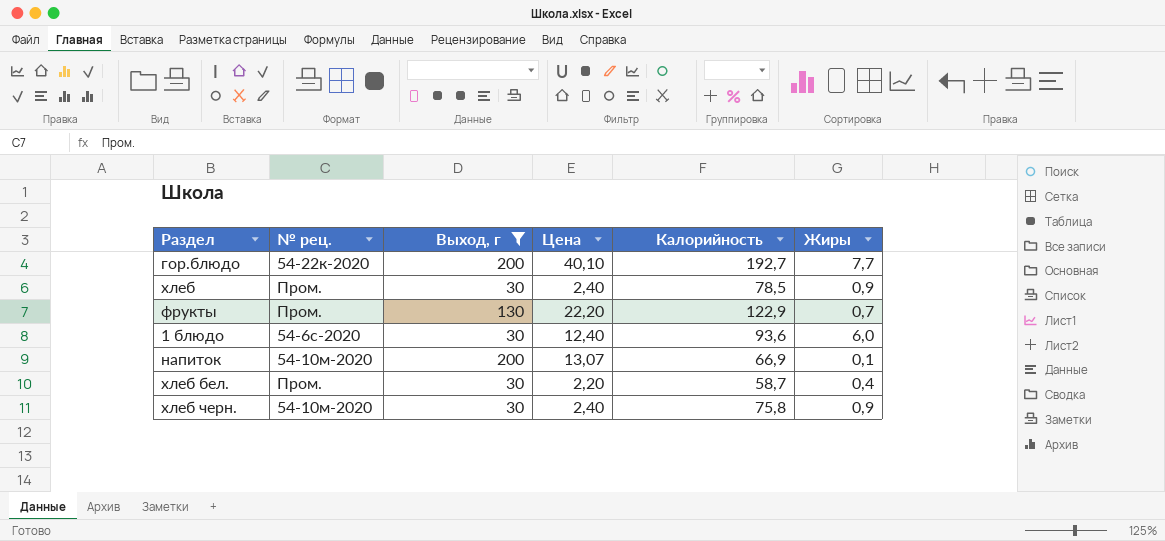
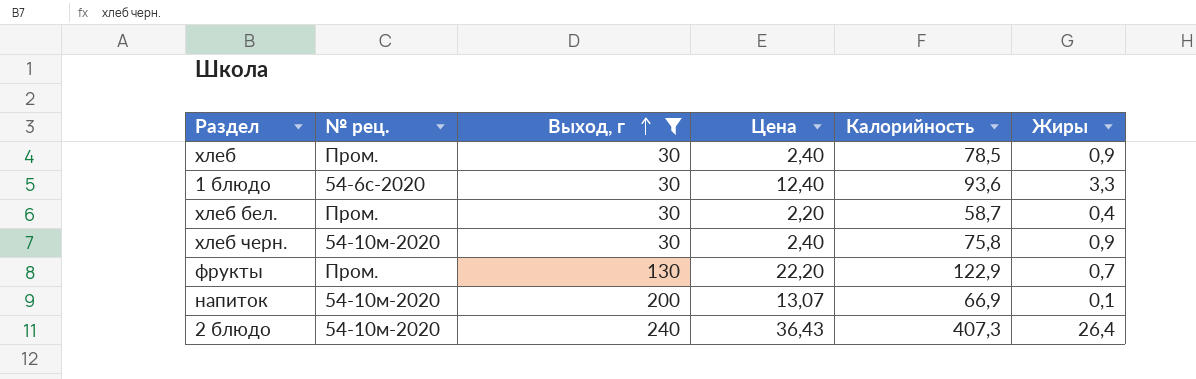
row order: none -> Выход, г ascending
row гор.блюдо: 54-22к-2020 | 200 | 40,10 | 192,7 | 7,7 -> none
1 блюдо | Жиры: 6,0 -> 3,3
row 2 блюдо: none -> 54-10м-2020 | 240 | 36,43 | 407,3 | 26,4

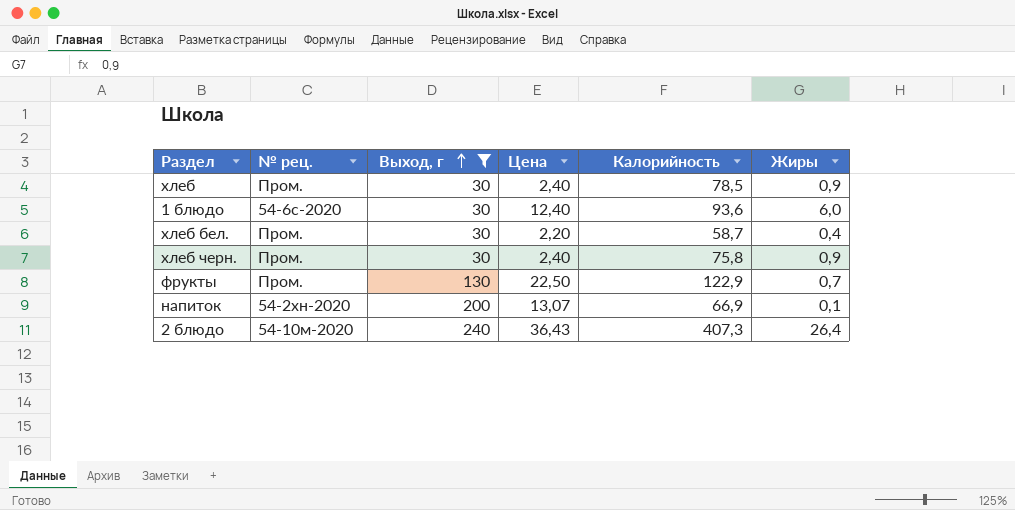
1 блюдо | Жиры: 3,3 -> 6,0
хлеб черн. | № рец.: 54-10м-2020 -> Пром.
фрукты | Цена: 22,20 -> 22,50
напиток | № рец.: 54-10м-2020 -> 54-2хн-2020

